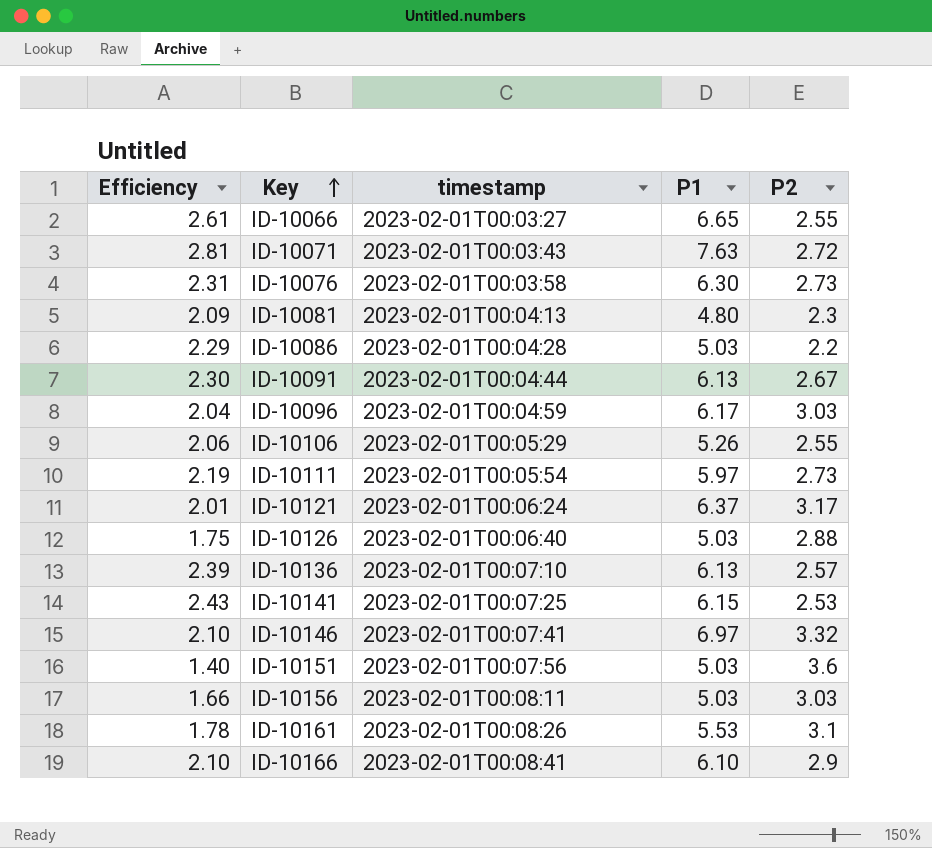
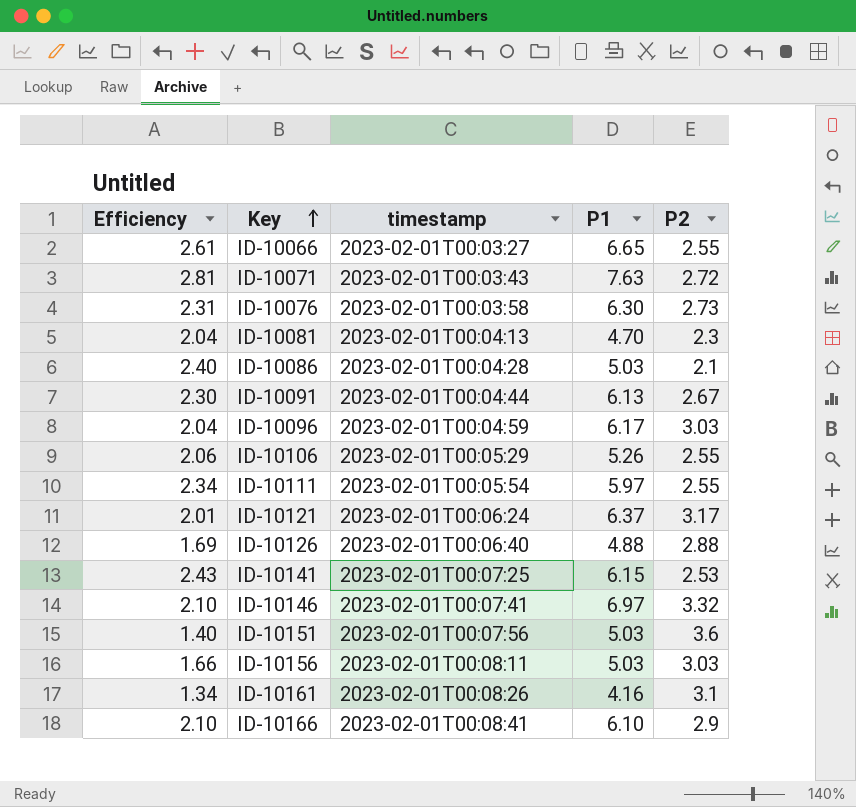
row ID-10136: 2.39 | 2023-02-01T00:07:10 | 6.13 | 2.57 -> none
ID-10081 | Efficiency: 2.09 -> 2.04
ID-10081 | P1: 4.80 -> 4.70
ID-10086 | Efficiency: 2.29 -> 2.40
ID-10086 | P2: 2.2 -> 2.1
ID-10111 | Efficiency: 2.19 -> 2.34
ID-10111 | P2: 2.73 -> 2.55
ID-10126 | Efficiency: 1.75 -> 1.69
ID-10126 | P1: 5.03 -> 4.88
ID-10161 | Efficiency: 1.78 -> 1.34
ID-10161 | P1: 5.53 -> 4.16

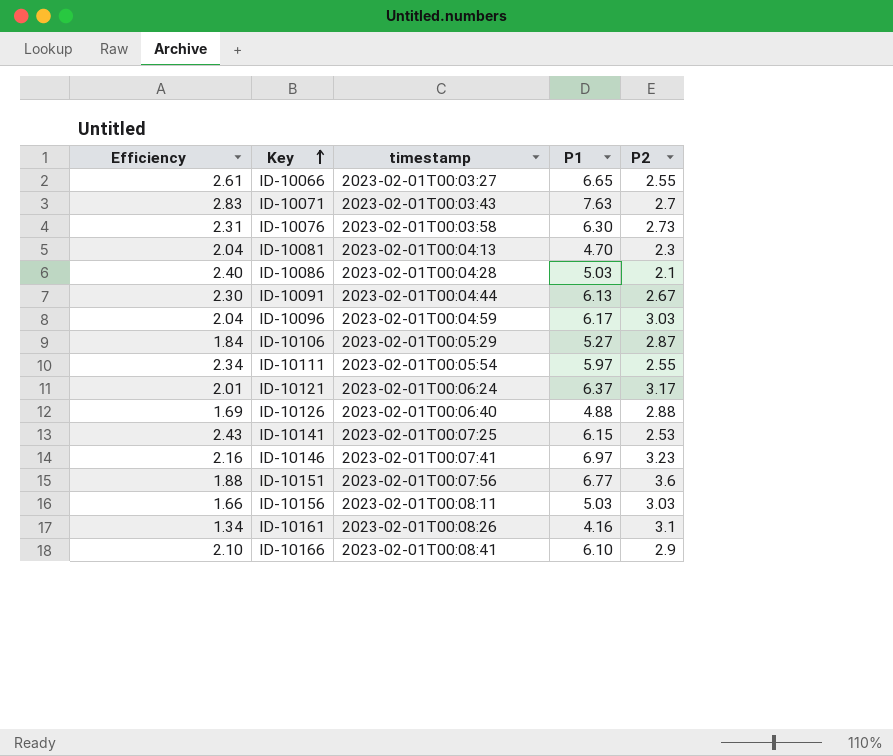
ID-10071 | Efficiency: 2.81 -> 2.83
ID-10071 | P2: 2.72 -> 2.7
ID-10106 | Efficiency: 2.06 -> 1.84
ID-10106 | P1: 5.26 -> 5.27
ID-10106 | P2: 2.55 -> 2.87
ID-10146 | Efficiency: 2.10 -> 2.16
ID-10146 | P2: 3.32 -> 3.23
ID-10151 | Efficiency: 1.40 -> 1.88
ID-10151 | P1: 5.03 -> 6.77

